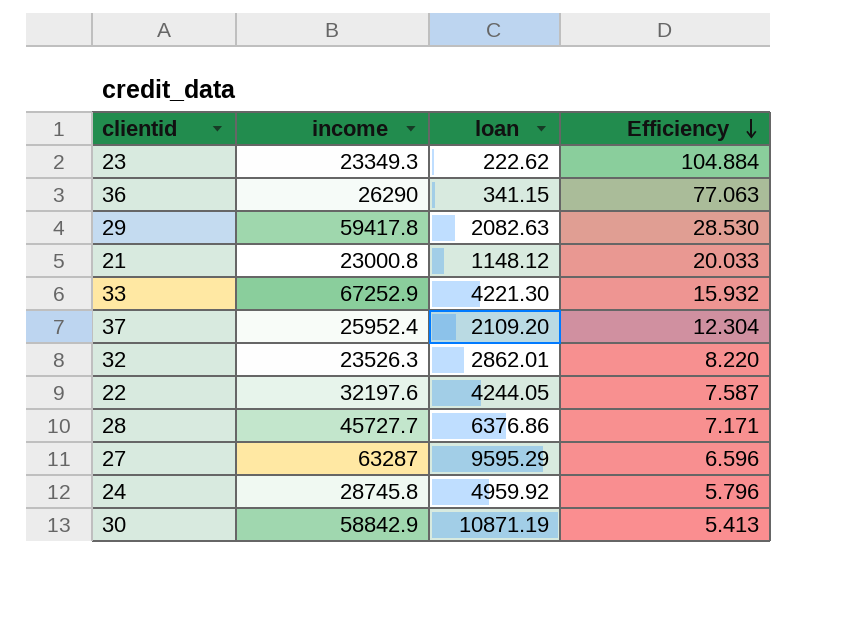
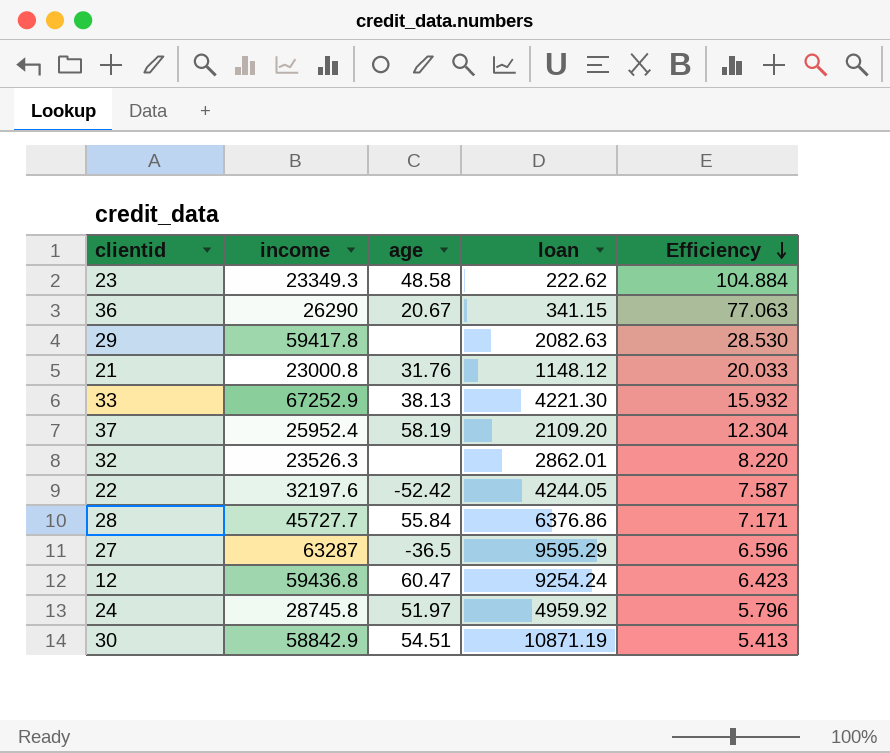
column age | position: none -> 3
row 12: none -> 59436.8 | 60.47 | 9254.24 | 6.423

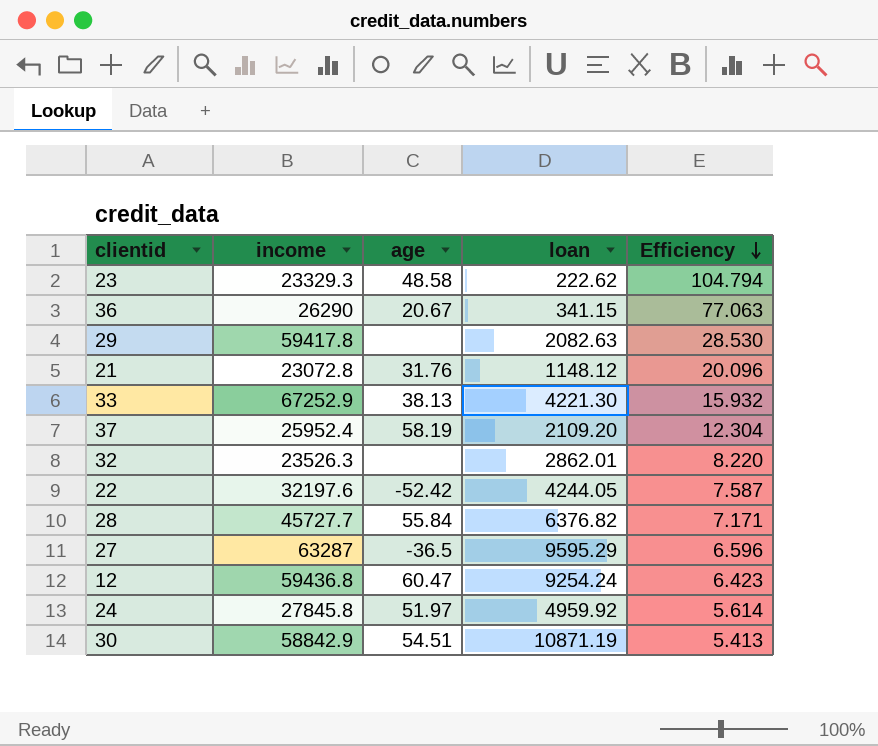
23 | income: 23349.3 -> 23329.3
23 | Efficiency: 104.884 -> 104.794
21 | income: 23000.8 -> 23072.8
21 | Efficiency: 20.033 -> 20.096
28 | loan: 6376.86 -> 6376.82
24 | income: 28745.8 -> 27845.8
24 | Efficiency: 5.796 -> 5.614

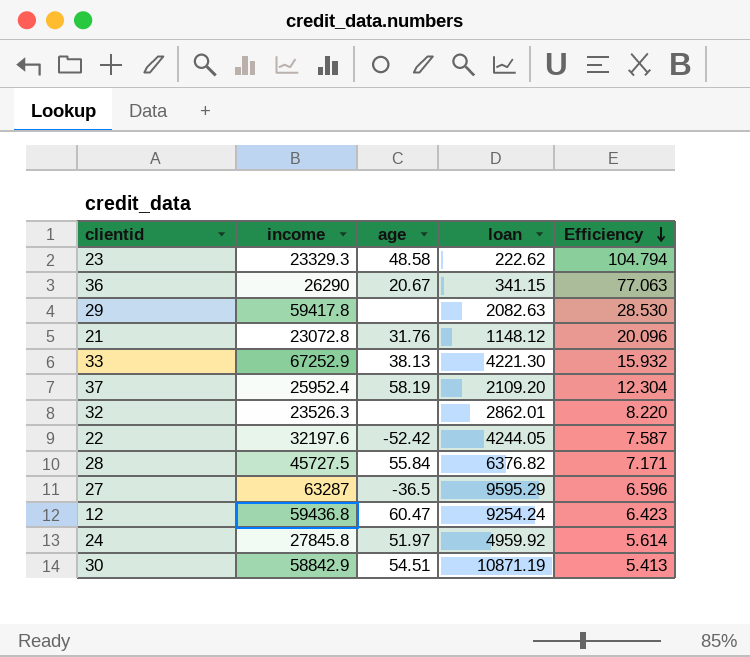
28 | income: 45727.7 -> 45727.5

